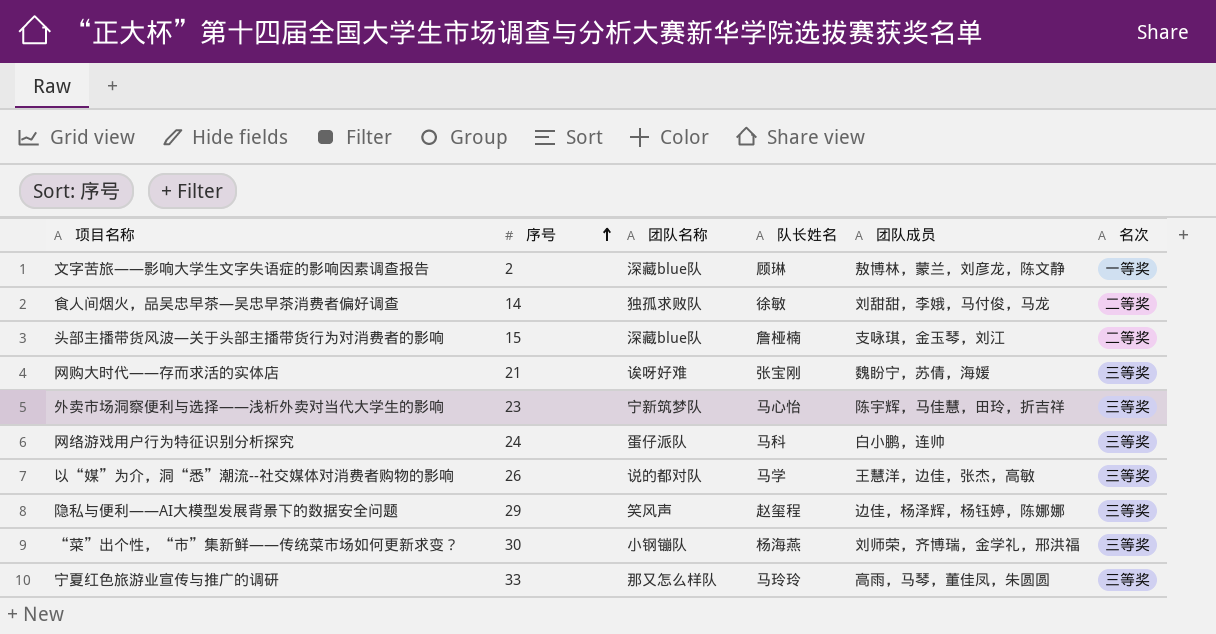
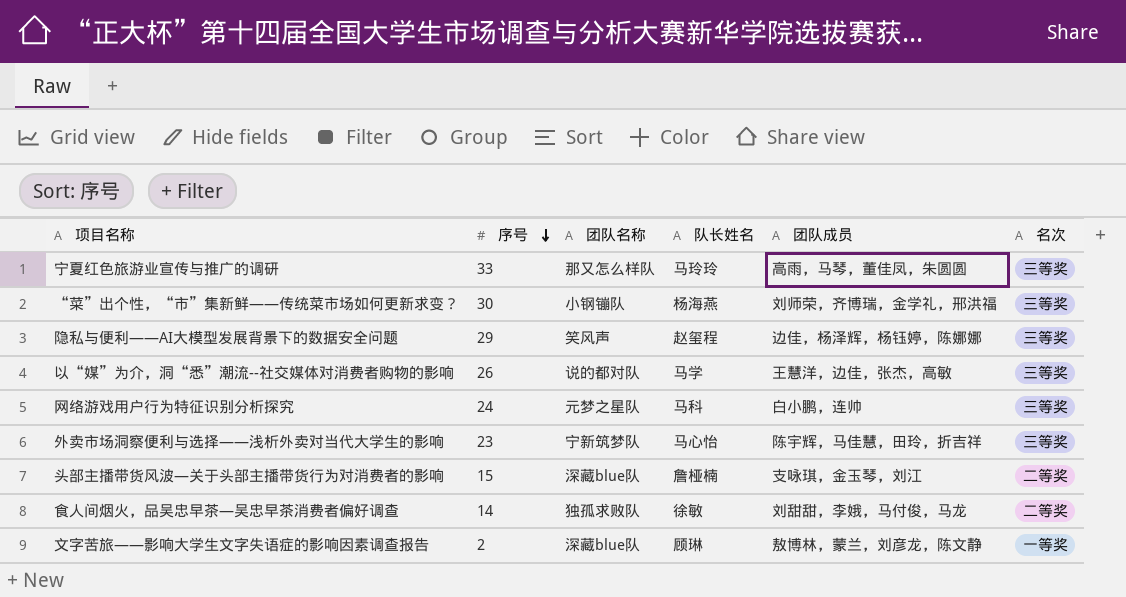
row order: 序号 ascending -> 序号 descending
row 网购大时代——存而求活的实体店: 21 | 诶呀好难 | 张宝刚 | 魏盼宁，苏倩，海媛 | 三等奖 -> none
网络游戏用户行为特征识别分析探究 | 团队名称: 蛋仔派队 -> 元梦之星队

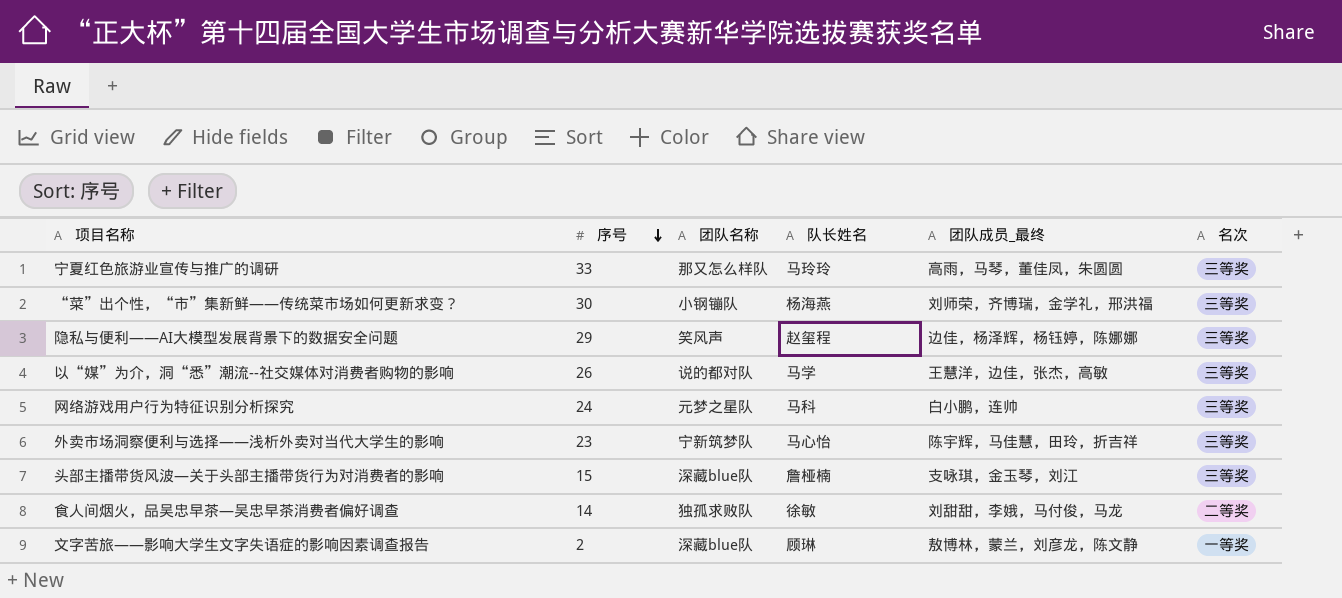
column name: 团队成员 -> 团队成员_最终
头部主播带货风波—关于头部主播带货行为对消费者的影响 | 名次: 二等奖 -> 三等奖

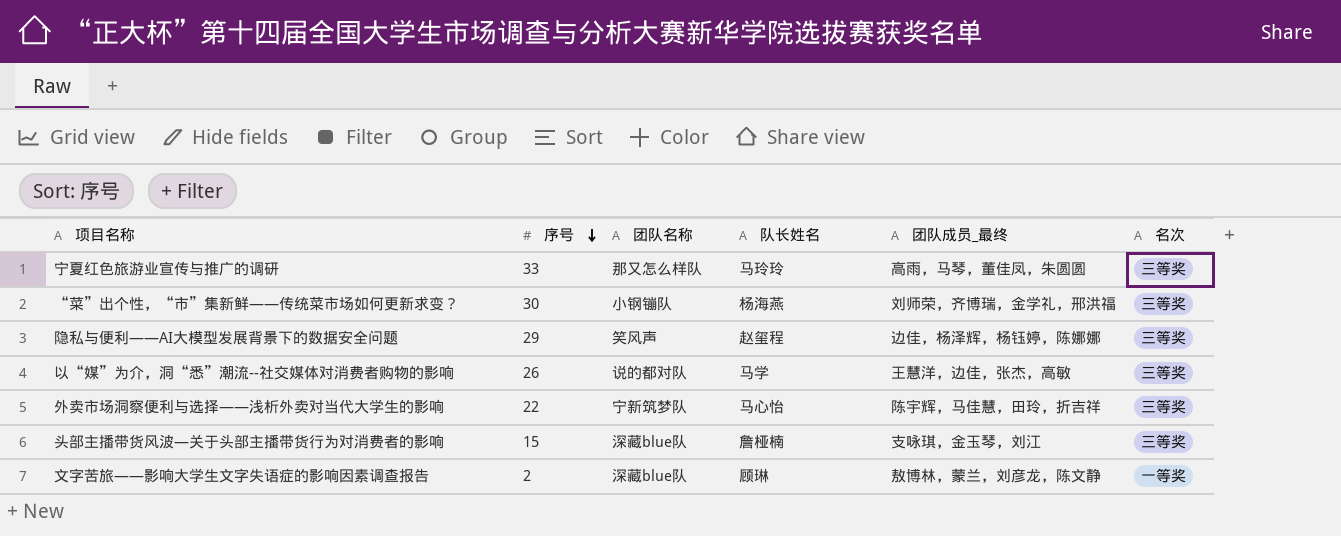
row 网络游戏用户行为特征识别分析探究: 24 | 元梦之星队 | 马科 | 白小鹏，连帅 | 三等奖 -> none
row 食人间烟火，品吴忠早茶—吴忠早茶消费者偏好调查: 14 | 独孤求败队 | 徐敏 | 刘甜甜，李娥，马付俊，马龙 | 二等奖 -> none
外卖市场洞察便利与选择——浅析外卖对当代大学生的影响 | 序号: 23 -> 22

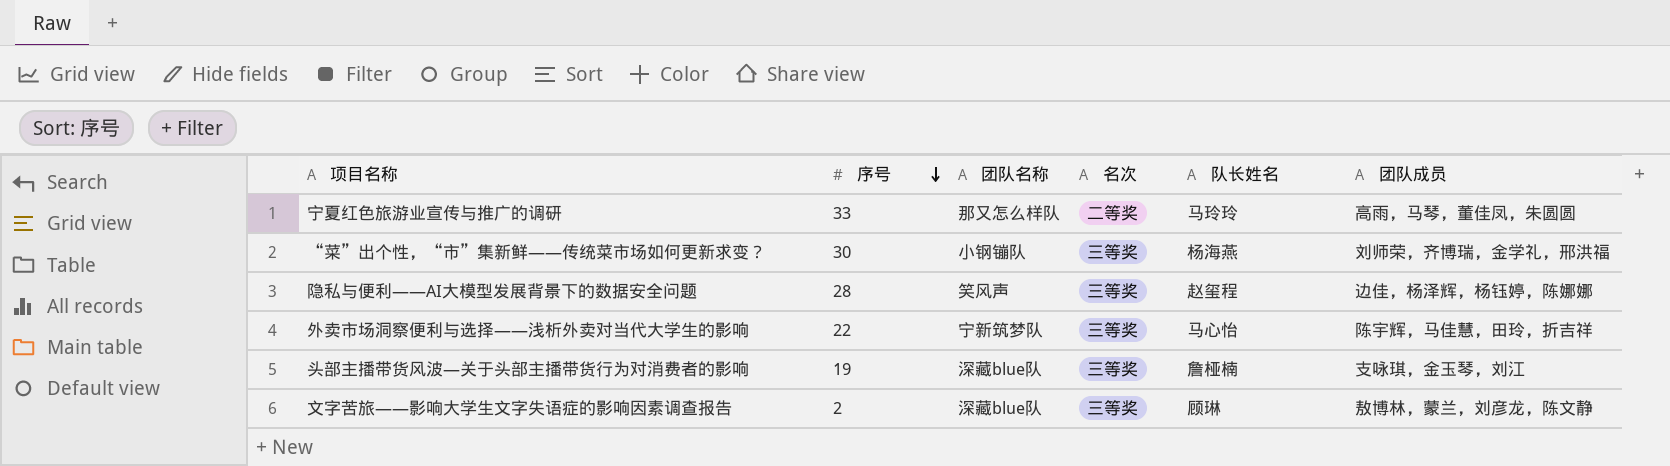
column 名次 | position: 6 -> 4
column name: 团队成员_最终 -> 团队成员
row 以“媒”为介，洞“悉”潮流--社交媒体对消费者购物的影响: 26 | 说的都对队 | 马学 | 王慧洋，边佳，张杰，高敏 | 三等奖 -> none
宁夏红色旅游业宣传与推广的调研 | 名次: 三等奖 -> 二等奖
隐私与便利——AI大模型发展背景下的数据安全问题 | 序号: 29 -> 28
头部主播带货风波—关于头部主播带货行为对消费者的影响 | 序号: 15 -> 19
文字苦旅——影响大学生文字失语症的影响因素调查报告 | 名次: 一等奖 -> 三等奖

